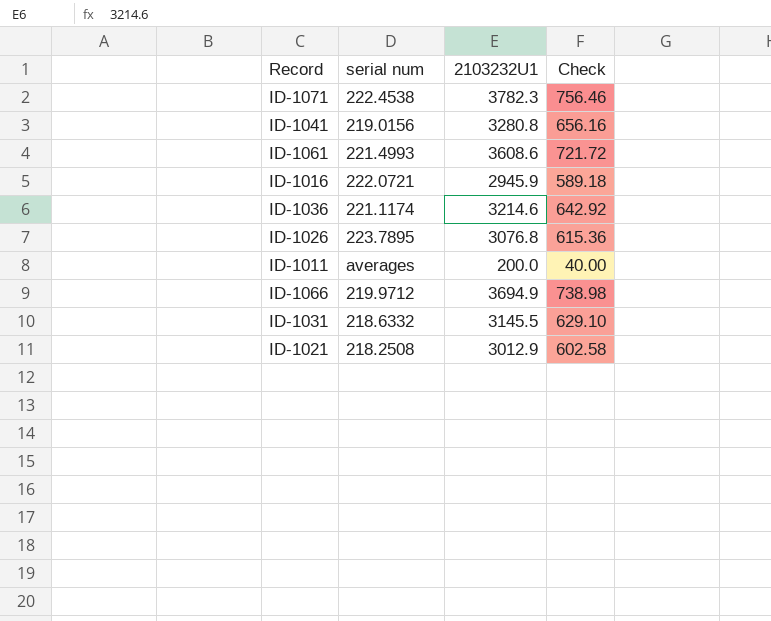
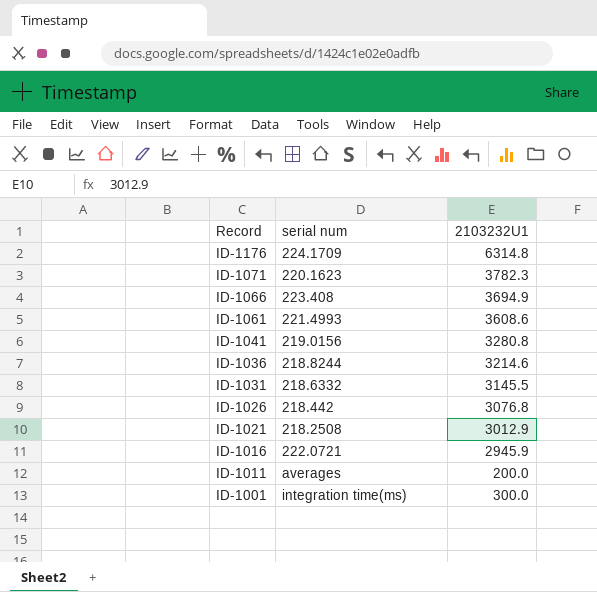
row order: none -> Record descending
column Check | formula: [2103232U1] * 0.2 -> none
row ID-1176: none -> 224.1709 | 6314.8
ID-1071 | serial num: 222.4538 -> 220.1623
ID-1066 | serial num: 219.9712 -> 223.408
ID-1036 | serial num: 221.1174 -> 218.8244
ID-1026 | serial num: 223.7895 -> 218.442
row ID-1001: none -> integration time(ms) | 300.0

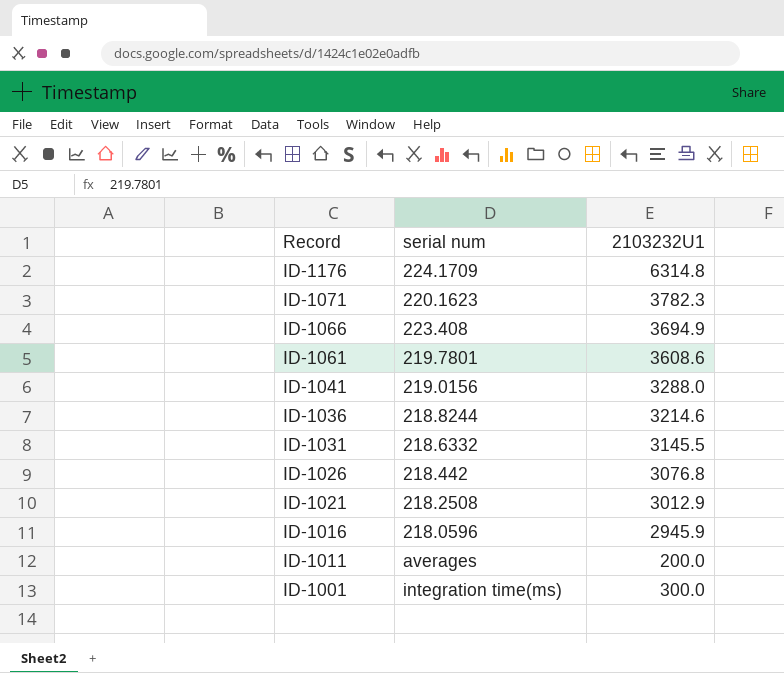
ID-1061 | serial num: 221.4993 -> 219.7801
ID-1041 | 2103232U1: 3280.8 -> 3288.0
ID-1016 | serial num: 222.0721 -> 218.0596

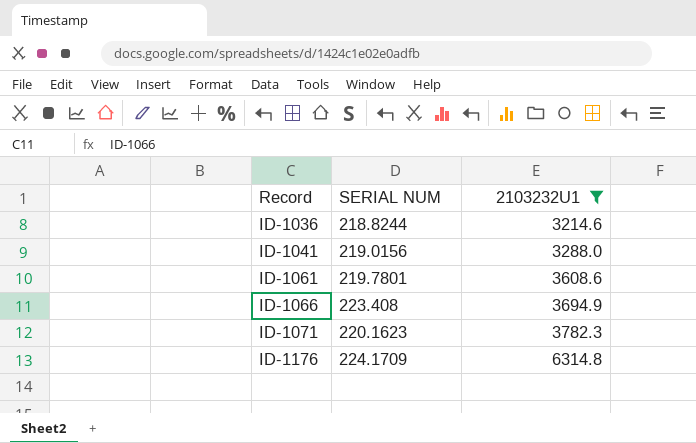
filter: none -> 2103232U1 >= 3214.6
row order: Record descending -> Record ascending
column name: serial num -> SERIAL NUM

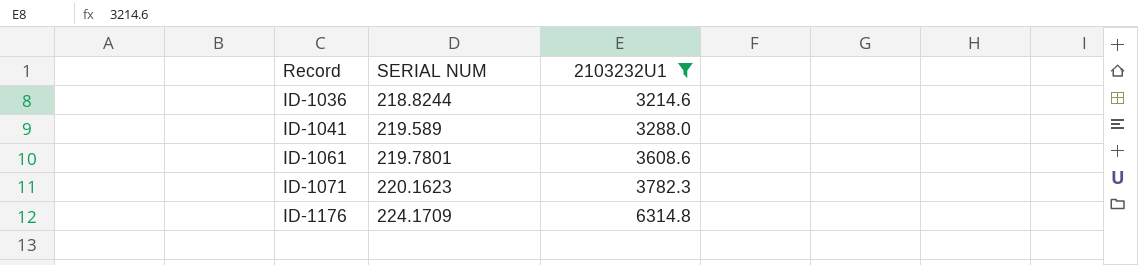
row ID-1066: 223.408 | 3694.9 -> none
ID-1041 | SERIAL NUM: 219.0156 -> 219.589

